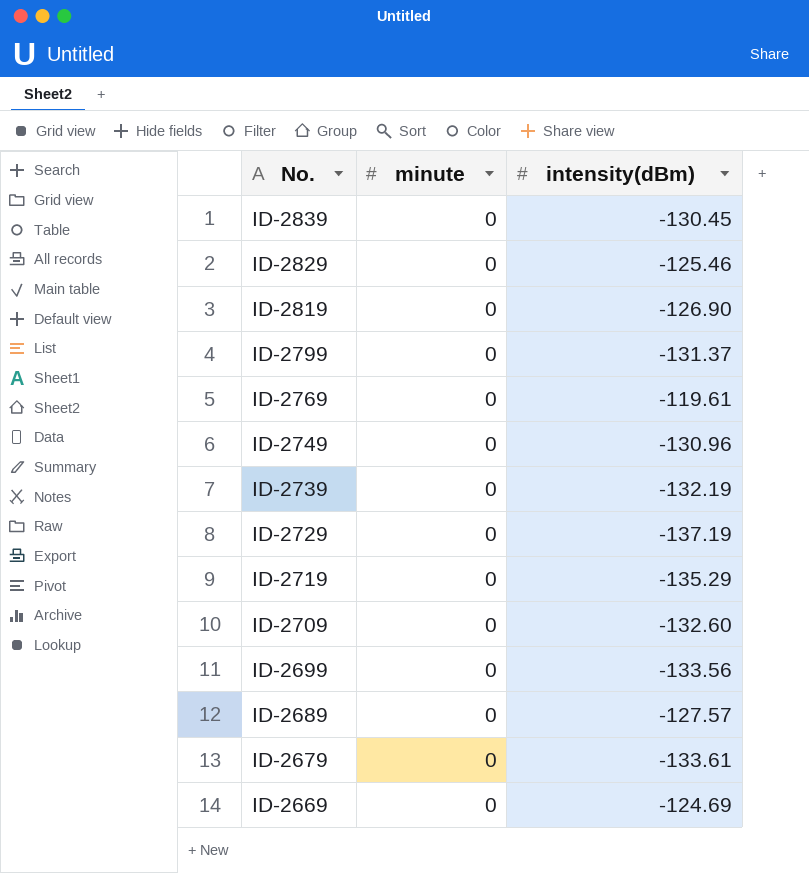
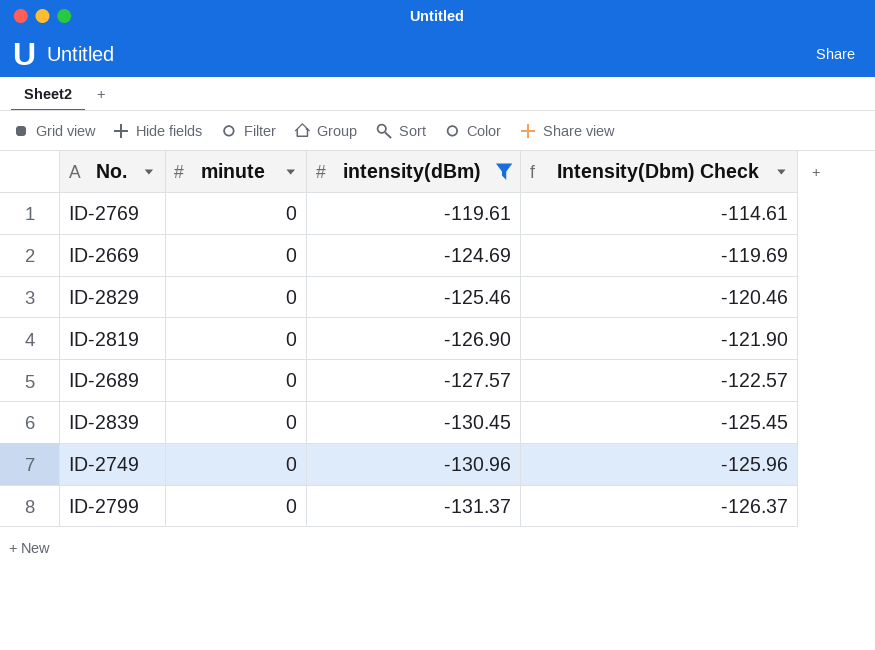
filter: none -> intensity(dBm) >= -131.37
row order: No. descending -> intensity(dBm) descending
column Intensity(Dbm) Check | formula: none -> [intensity(dBm)] + 5

